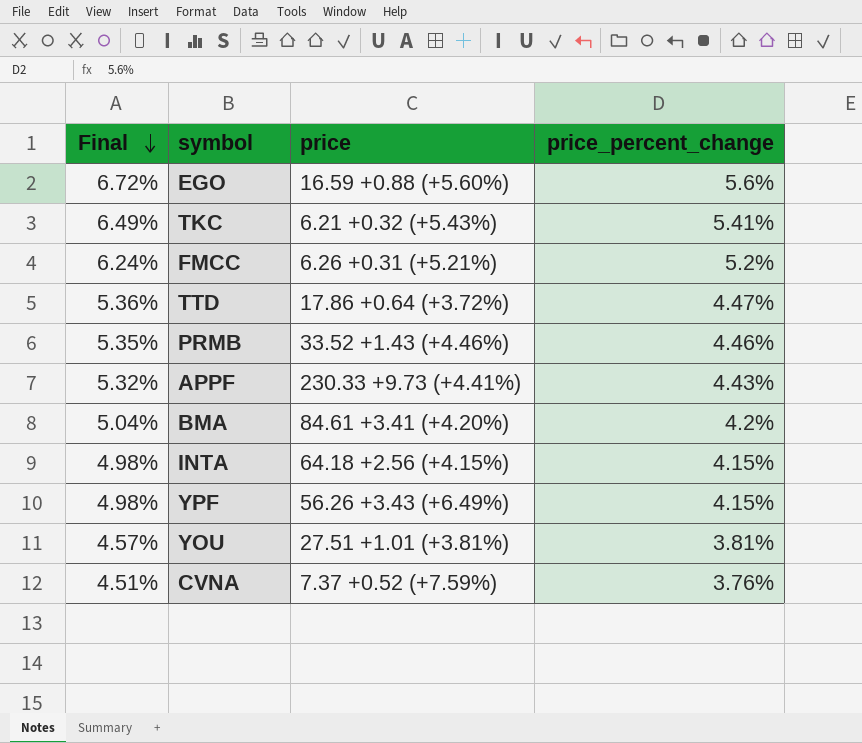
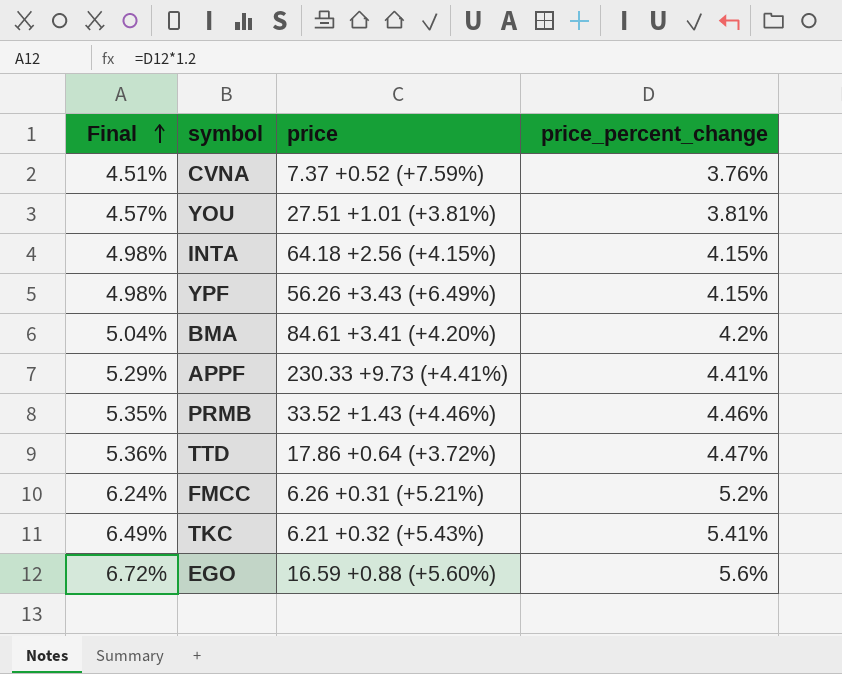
row order: Final descending -> Final ascending
APPF | Final: 5.32% -> 5.29%
APPF | price_percent_change: 4.43% -> 4.41%

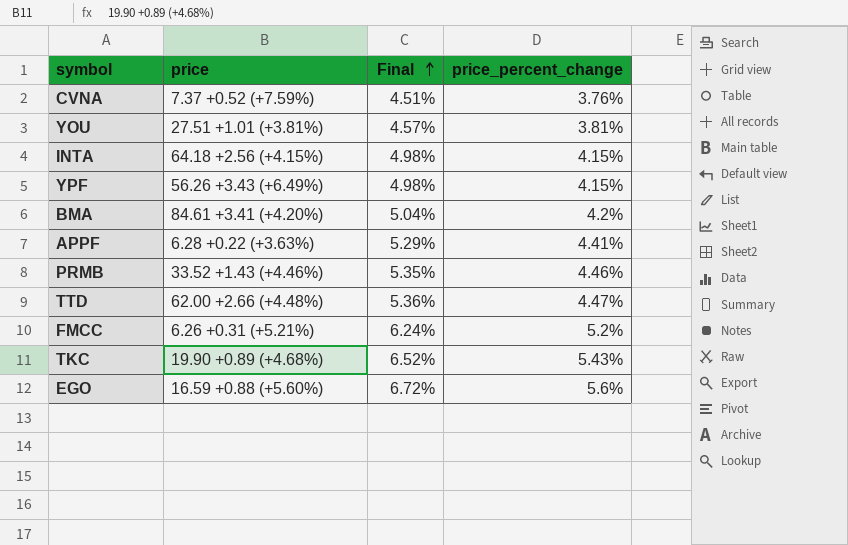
column Final | position: 1 -> 3
APPF | price: 230.33 +9.73 (+4.41%) -> 6.28 +0.22 (+3.63%)
TTD | price: 17.86 +0.64 (+3.72%) -> 62.00 +2.66 (+4.48%)
TKC | price: 6.21 +0.32 (+5.43%) -> 19.90 +0.89 (+4.68%)
TKC | Final: 6.49% -> 6.52%
TKC | price_percent_change: 5.41% -> 5.43%

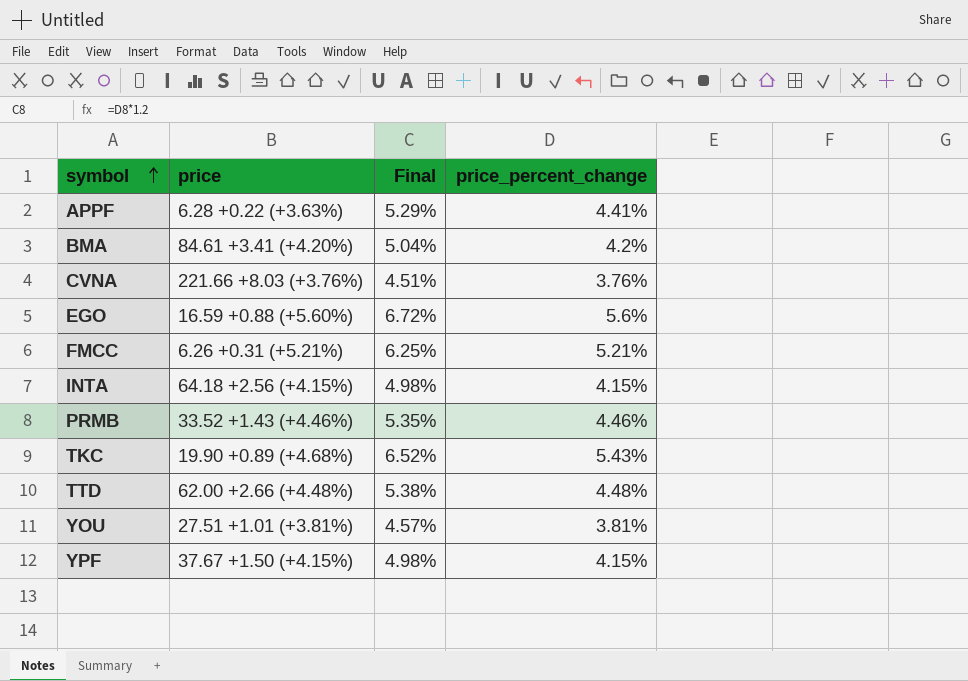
row order: Final ascending -> symbol ascending
CVNA | price: 7.37 +0.52 (+7.59%) -> 221.66 +8.03 (+3.76%)
FMCC | Final: 6.24% -> 6.25%
FMCC | price_percent_change: 5.2% -> 5.21%
TTD | Final: 5.36% -> 5.38%
TTD | price_percent_change: 4.47% -> 4.48%
YPF | price: 56.26 +3.43 (+6.49%) -> 37.67 +1.50 (+4.15%)

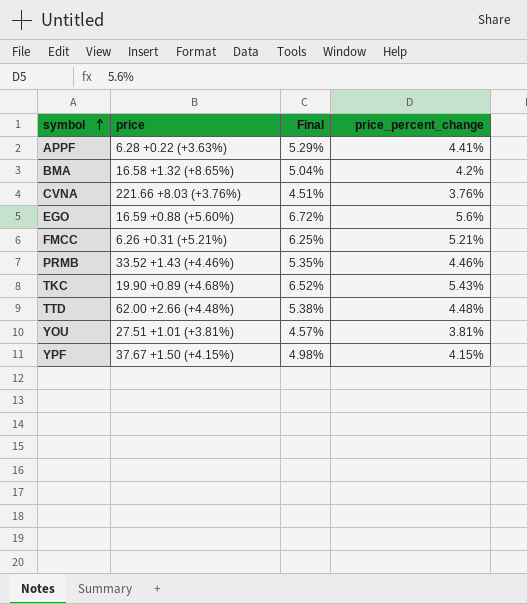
row INTA: 64.18 +2.56 (+4.15%) | 4.98% | 4.15% -> none
BMA | price: 84.61 +3.41 (+4.20%) -> 16.58 +1.32 (+8.65%)

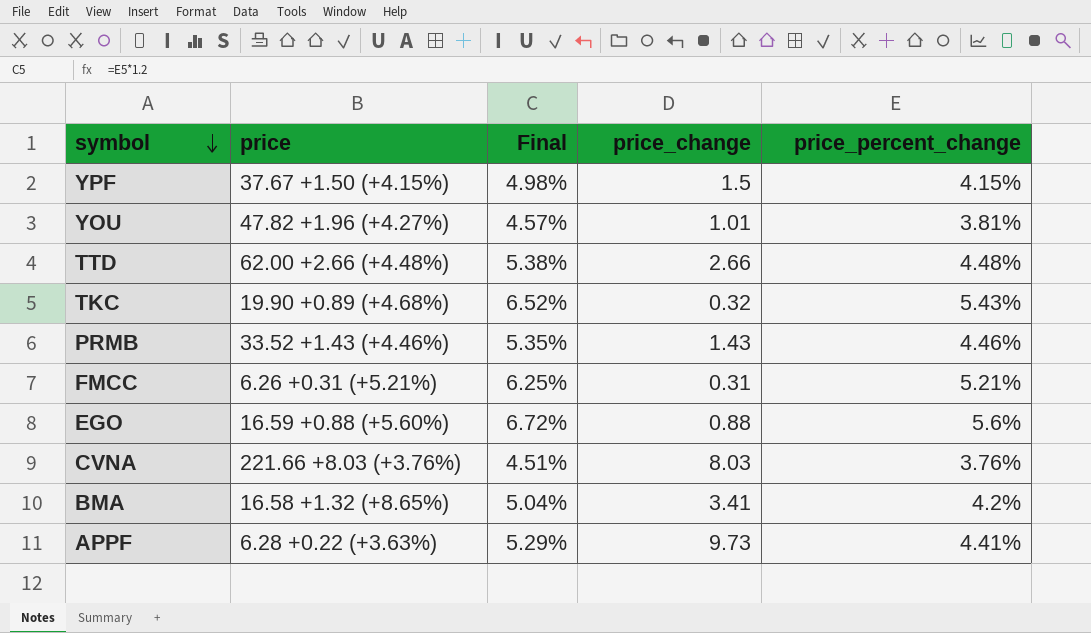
row order: symbol ascending -> symbol descending
column price_change | position: none -> 4
YOU | price: 27.51 +1.01 (+3.81%) -> 47.82 +1.96 (+4.27%)

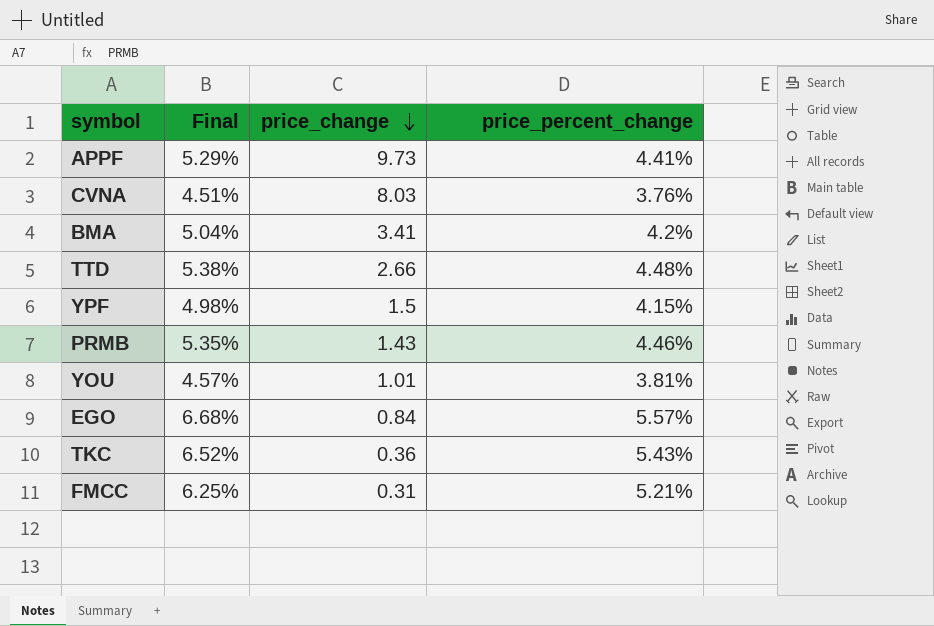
row order: symbol descending -> price_change descending
column price | position: 2 -> none
EGO | Final: 6.72% -> 6.68%
EGO | price_change: 0.88 -> 0.84
EGO | price_percent_change: 5.6% -> 5.57%
TKC | price_change: 0.32 -> 0.36

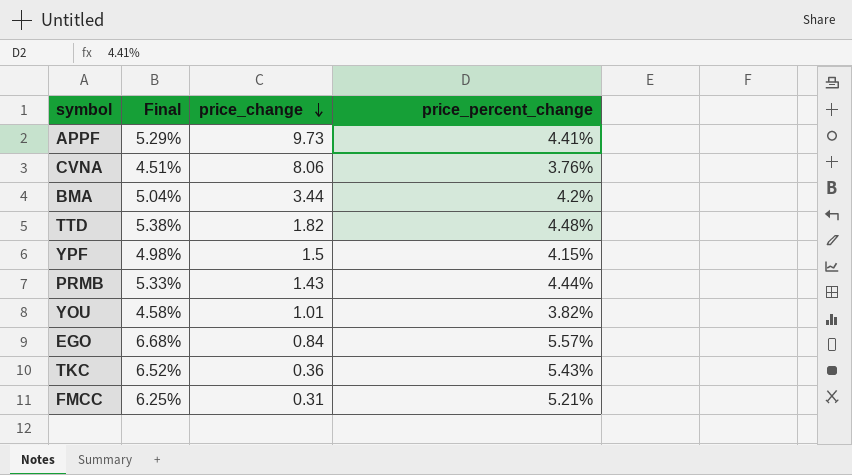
CVNA | price_change: 8.03 -> 8.06
BMA | price_change: 3.41 -> 3.44
TTD | price_change: 2.66 -> 1.82
PRMB | Final: 5.35% -> 5.33%
PRMB | price_percent_change: 4.46% -> 4.44%
YOU | Final: 4.57% -> 4.58%
YOU | price_percent_change: 3.81% -> 3.82%

